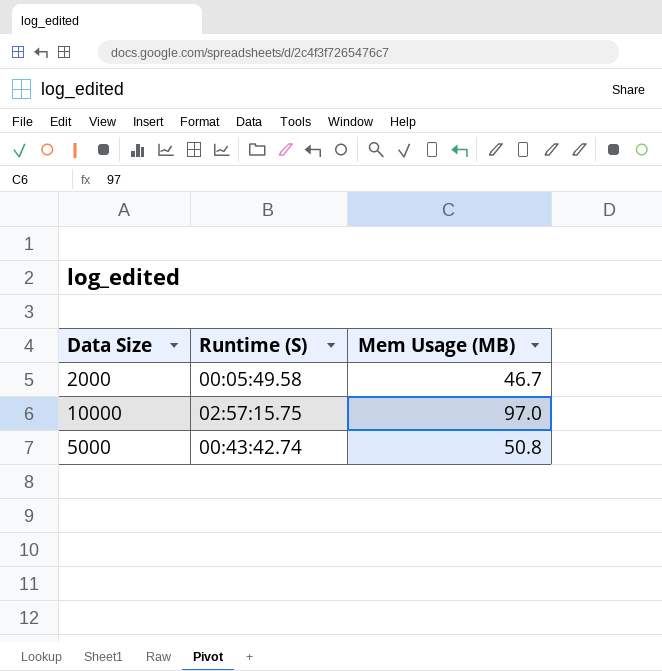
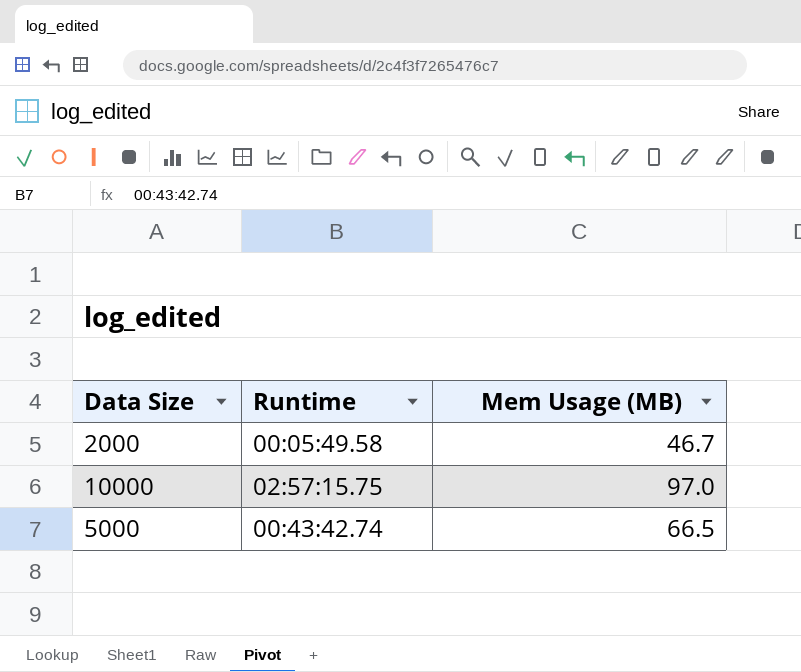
column name: Runtime (S) -> Runtime
5000 | Mem Usage (MB): 50.8 -> 66.5

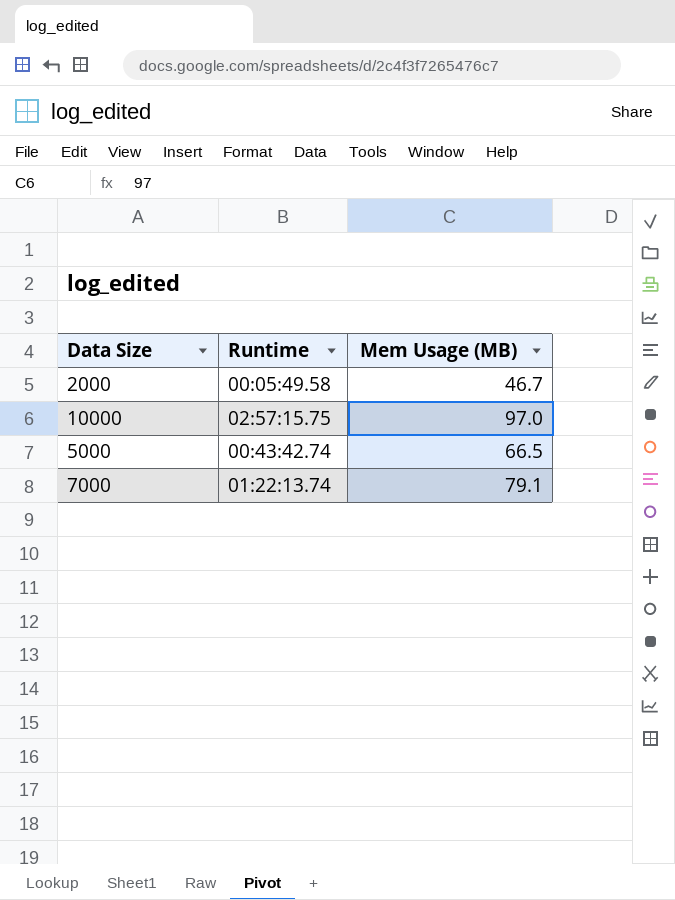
row 7000: none -> 01:22:13.74 | 79.1

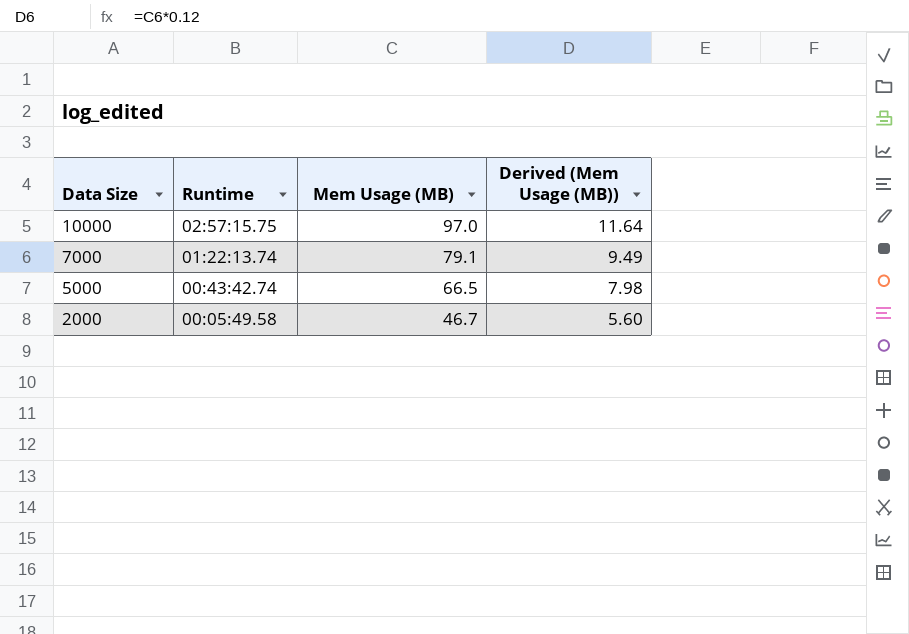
row order: none -> Data Size descending
column Derived (Mem Usage (MB)) | formula: none -> [Mem Usage (MB)] * 0.12

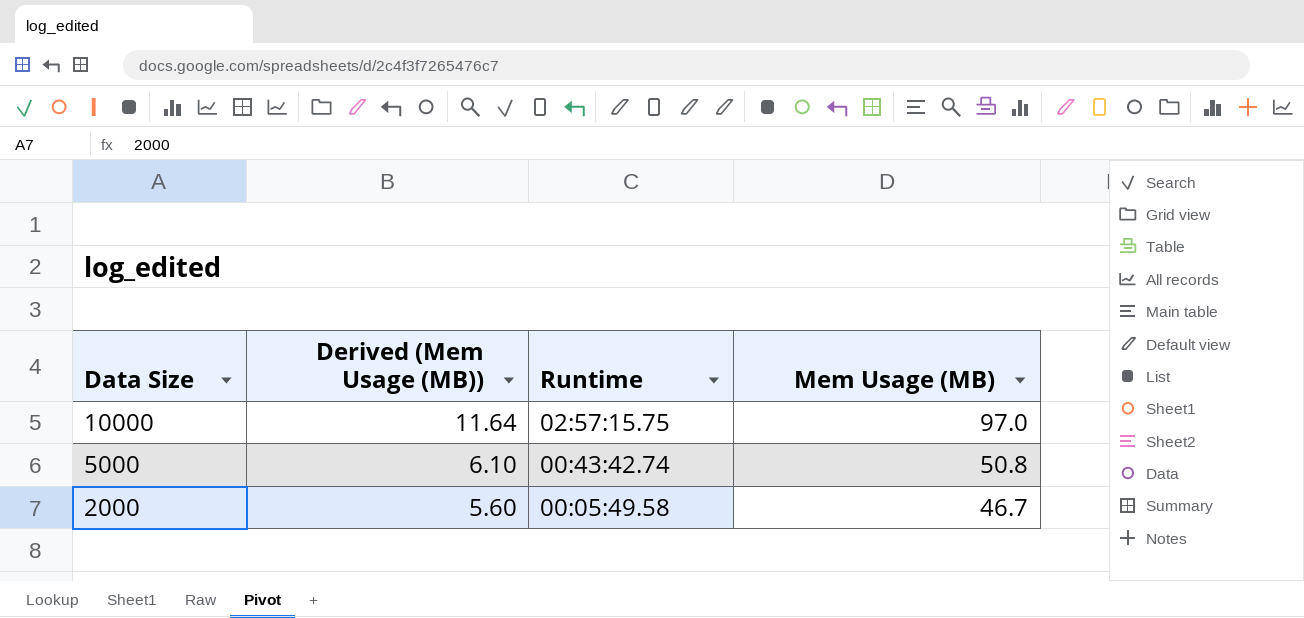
column Derived (Mem Usage (MB)) | position: 4 -> 2
row 7000: 01:22:13.74 | 79.1 | 9.49 -> none
5000 | Derived (Mem Usage (MB)): 7.98 -> 6.10
5000 | Mem Usage (MB): 66.5 -> 50.8

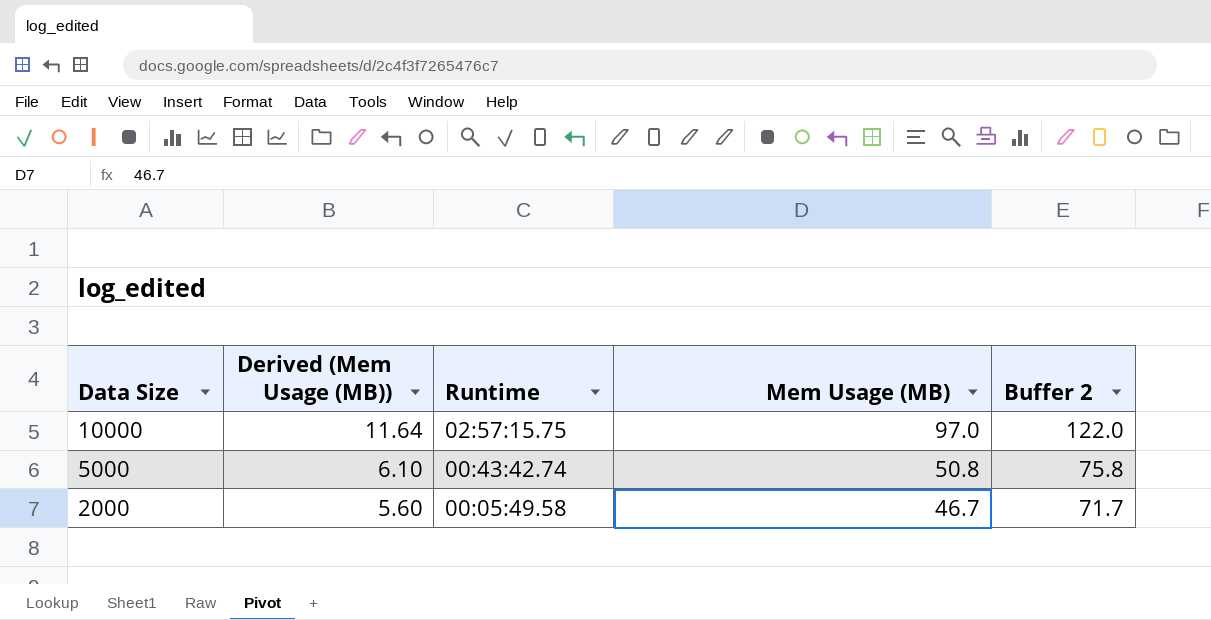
column Buffer 2 | formula: none -> [Mem Usage (MB)] + 25

